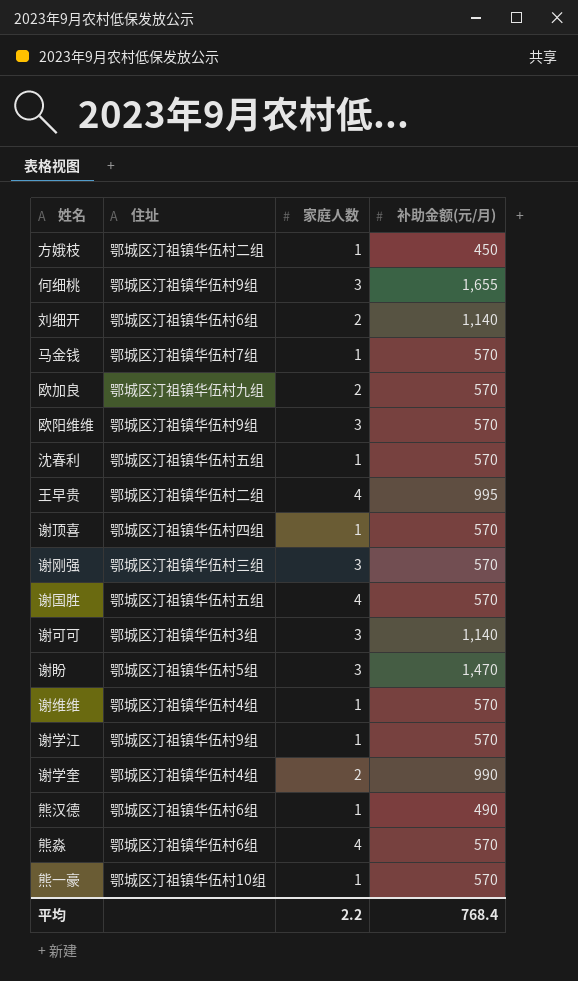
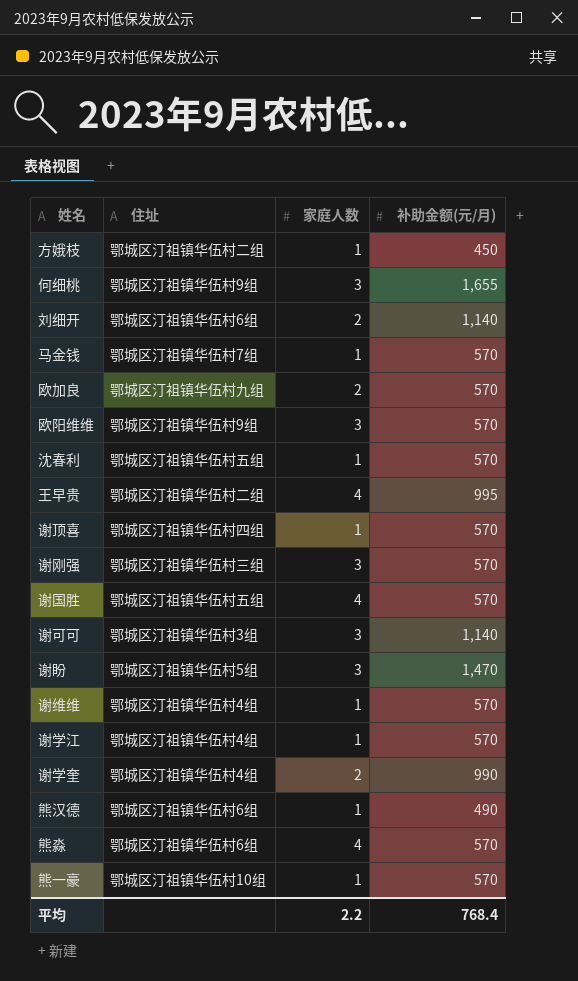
谢学江 | 住址: 鄂城区汀祖镇华伍村9组 -> 鄂城区汀祖镇华伍村4组

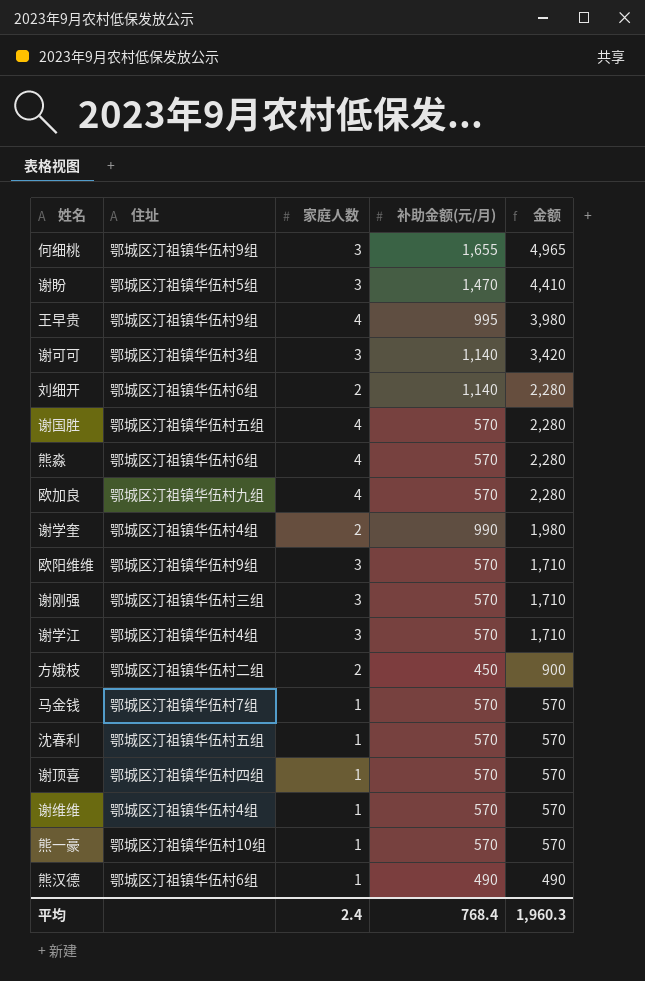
row order: none -> 金额 descending
column 金额 | formula: none -> [家庭人数] * [补助金额(元/月)]
王早贵 | 住址: 鄂城区汀祖镇华伍村二组 -> 鄂城区汀祖镇华伍村9组
欧加良 | 家庭人数: 2 -> 4
谢学江 | 家庭人数: 1 -> 3
方娥枝 | 家庭人数: 1 -> 2
平均 | 家庭人数: 2.2 -> 2.4

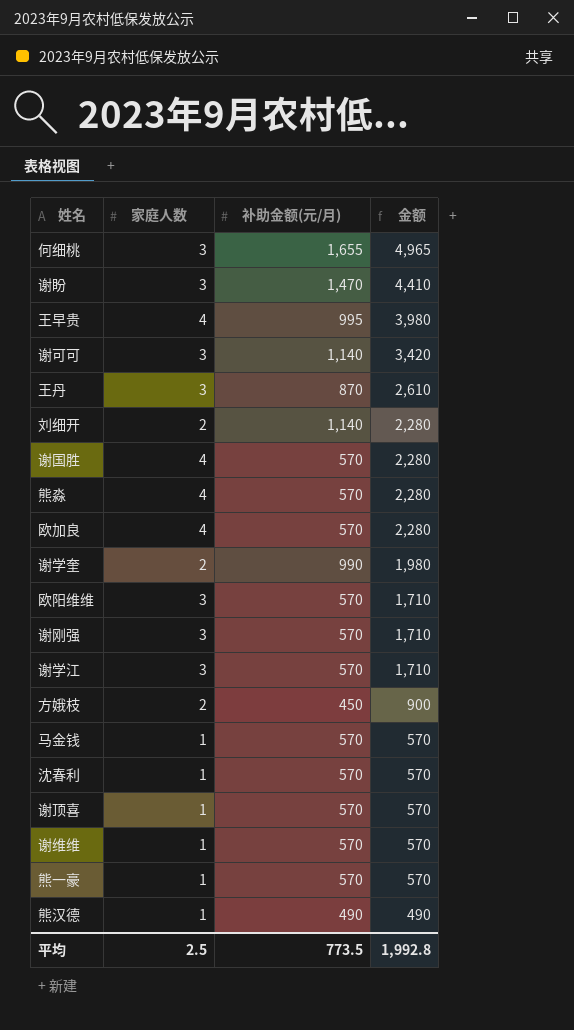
column 住址 | position: 2 -> none
row 王丹: none -> 3 | 870 | 2,610
平均 | 家庭人数: 2.4 -> 2.5
平均 | 补助金额(元/月): 768.4 -> 773.5
平均 | 金额: 1,960.3 -> 1,992.8

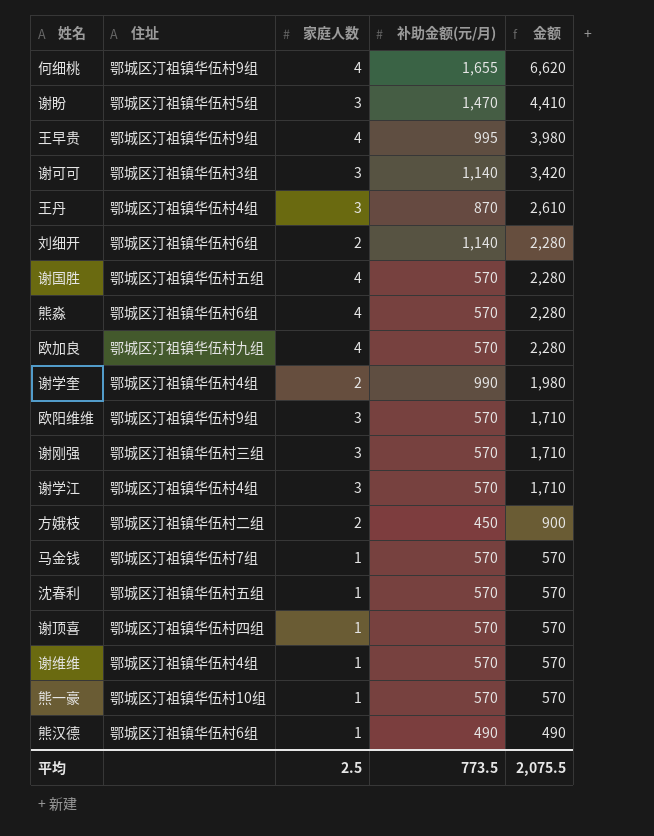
column 住址 | position: none -> 2
何细桃 | 家庭人数: 3 -> 4
何细桃 | 金额: 4,965 -> 6,620
平均 | 金额: 1,992.8 -> 2,075.5

